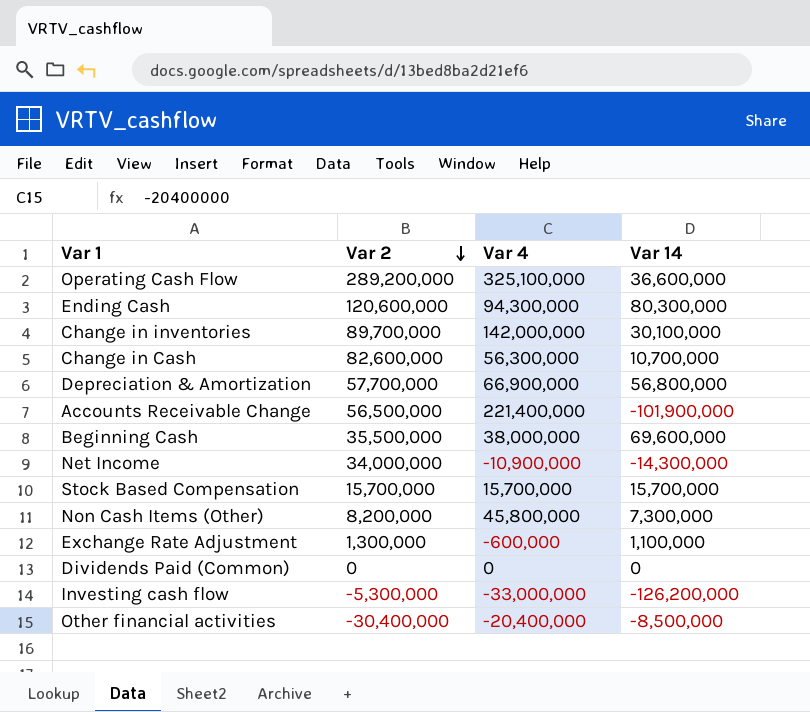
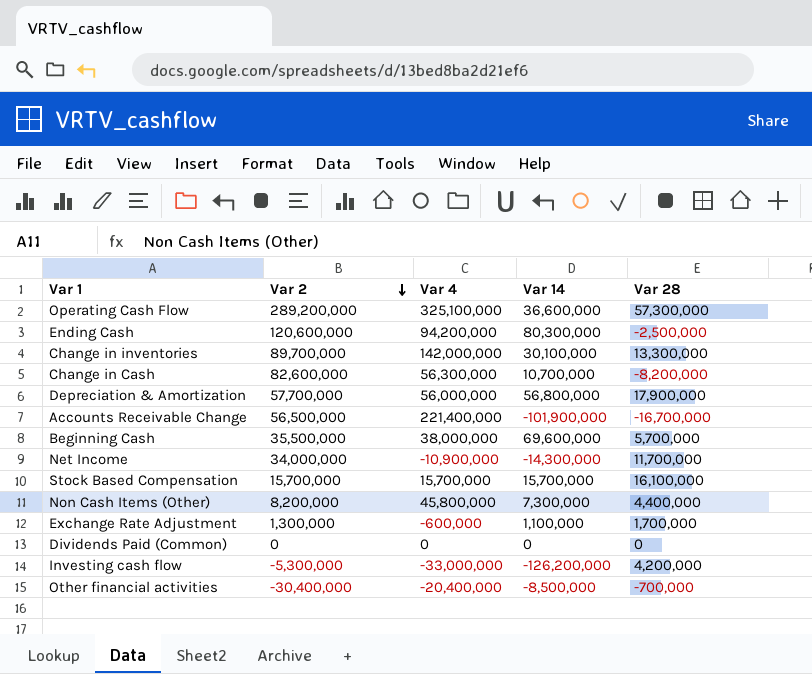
column Var 28 | position: none -> 5
Ending Cash | Var 4: 94,300,000 -> 94,200,000
Depreciation & Amortization | Var 4: 66,900,000 -> 56,000,000

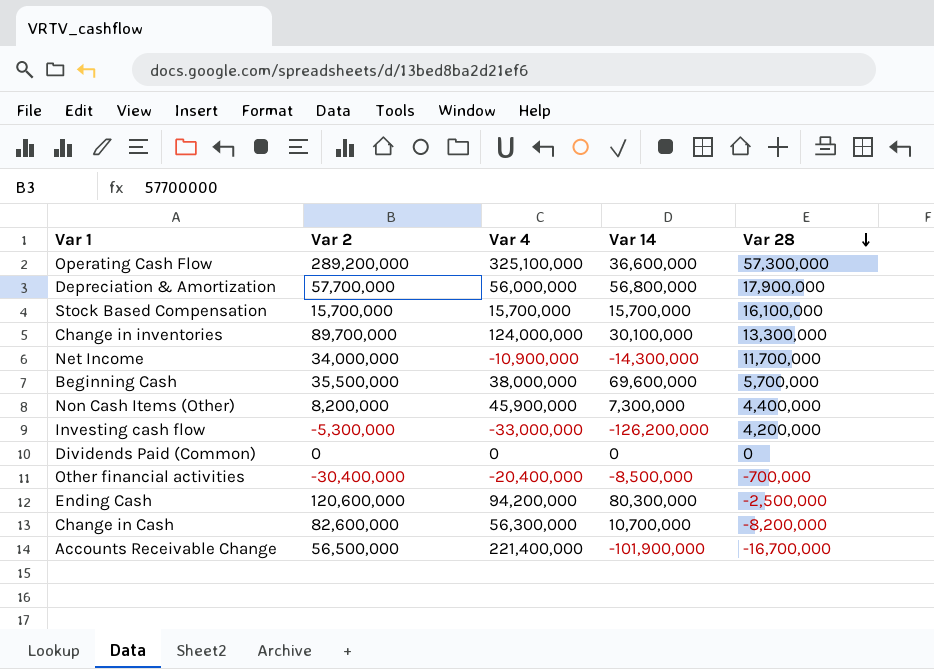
row order: Var 2 descending -> Var 28 descending
row Exchange Rate Adjustment: 1,300,000 | -600,000 | 1,100,000 | 1,700,000 -> none
Change in inventories | Var 4: 142,000,000 -> 124,000,000
Non Cash Items (Other) | Var 4: 45,800,000 -> 45,900,000

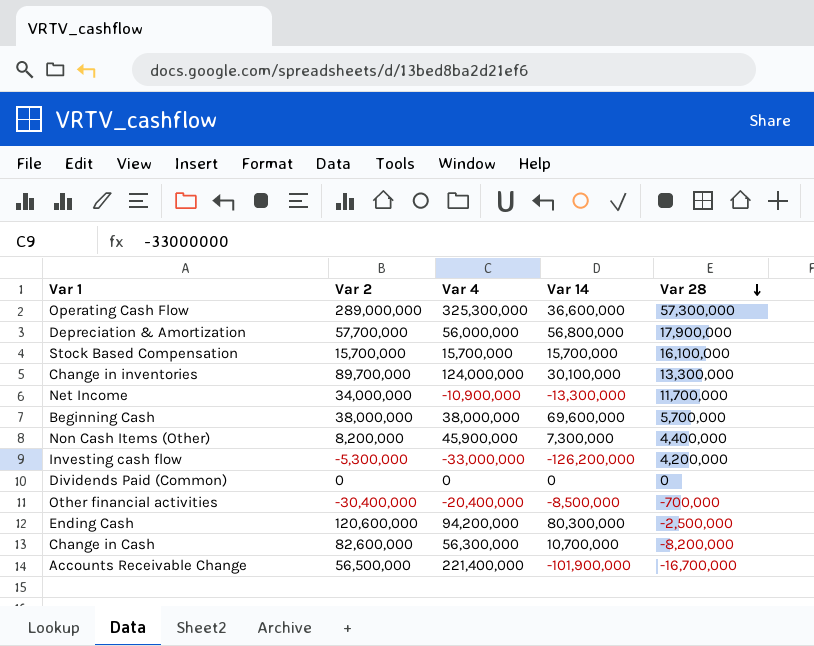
Operating Cash Flow | Var 2: 289,200,000 -> 289,000,000
Operating Cash Flow | Var 4: 325,100,000 -> 325,300,000
Net Income | Var 14: -14,300,000 -> -13,300,000
Beginning Cash | Var 2: 35,500,000 -> 38,000,000

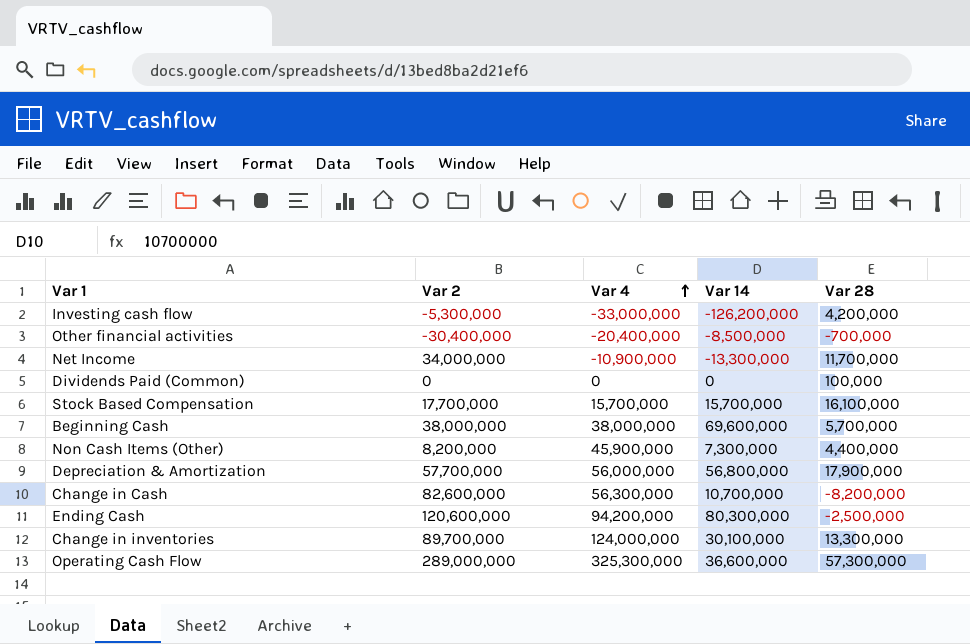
row order: Var 28 descending -> Var 4 ascending
row Accounts Receivable Change: 56,500,000 | 221,400,000 | -101,900,000 | -16,700,000 -> none
Dividends Paid (Common) | Var 28: 0 -> 100,000
Stock Based Compensation | Var 2: 15,700,000 -> 17,700,000

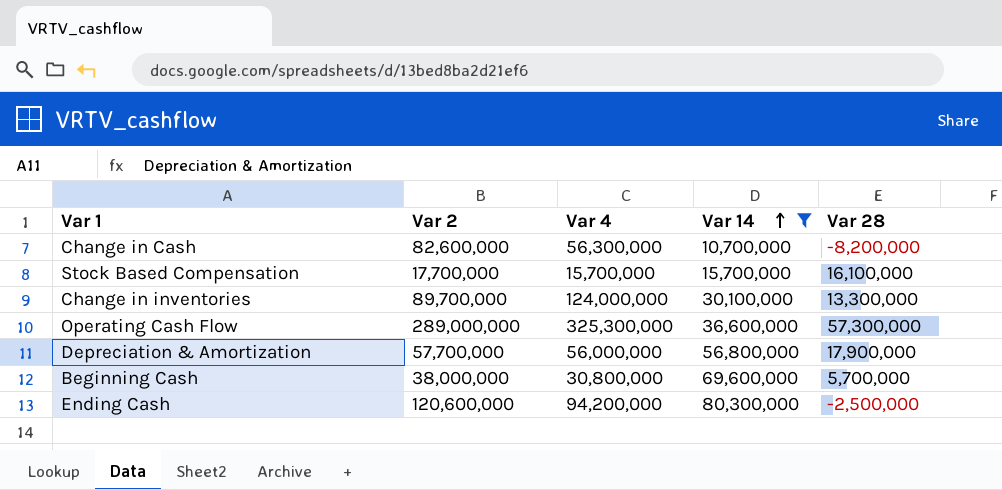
filter: none -> Var 14 >= 10,700,000
row order: Var 4 ascending -> Var 14 ascending
Beginning Cash | Var 4: 38,000,000 -> 30,800,000

